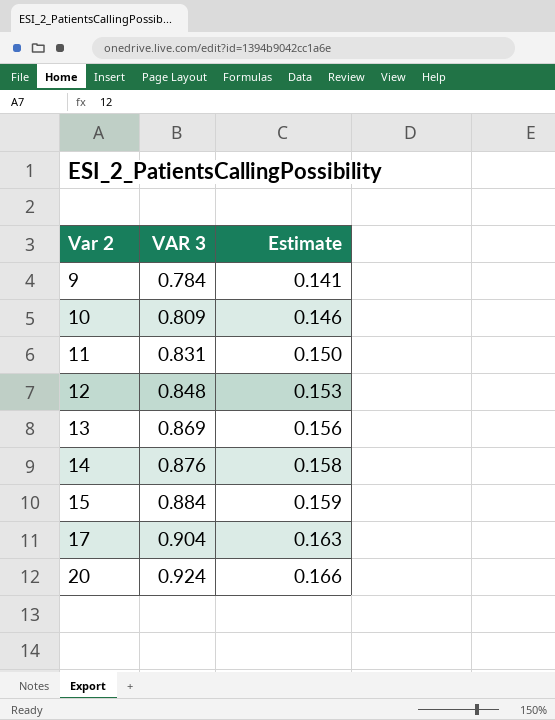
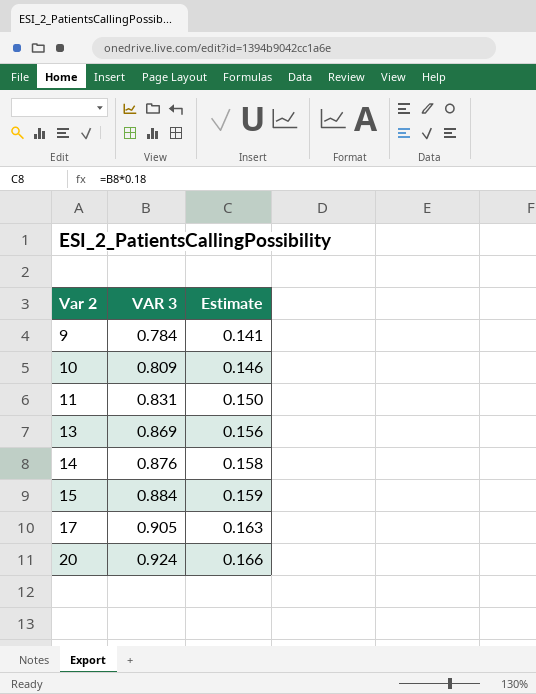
row 12: 0.848 | 0.153 -> none
17 | VAR 3: 0.904 -> 0.905

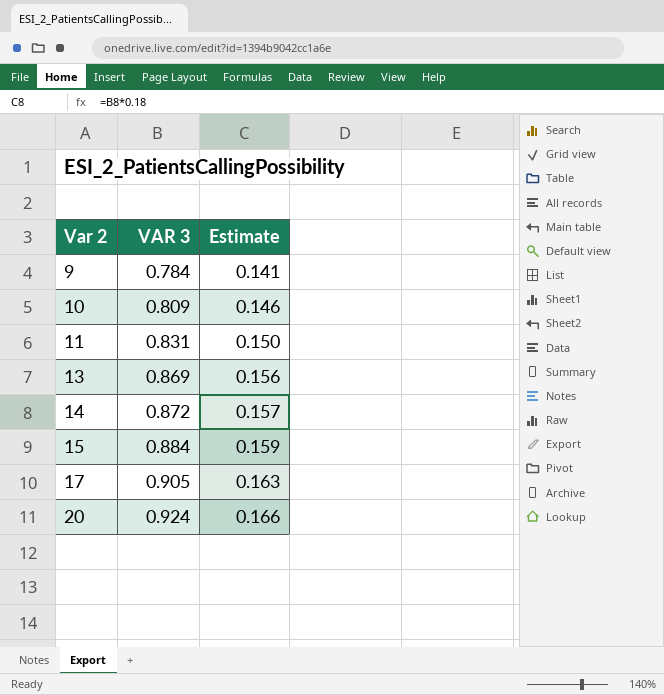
14 | VAR 3: 0.876 -> 0.872
14 | Estimate: 0.158 -> 0.157

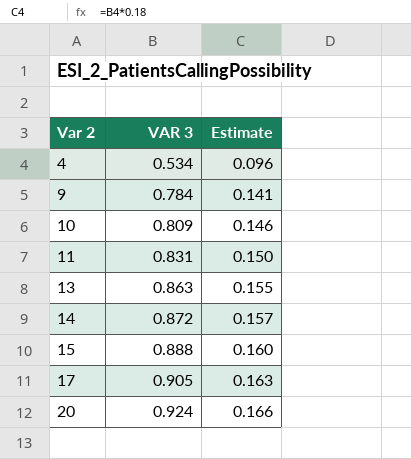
row 4: none -> 0.534 | 0.096
13 | VAR 3: 0.869 -> 0.863
13 | Estimate: 0.156 -> 0.155
15 | VAR 3: 0.884 -> 0.888
15 | Estimate: 0.159 -> 0.160

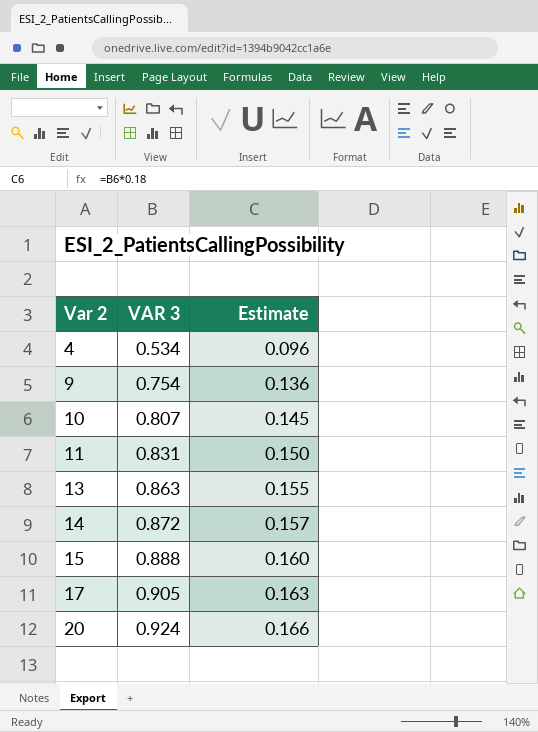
9 | VAR 3: 0.784 -> 0.754
9 | Estimate: 0.141 -> 0.136
10 | VAR 3: 0.809 -> 0.807
10 | Estimate: 0.146 -> 0.145

